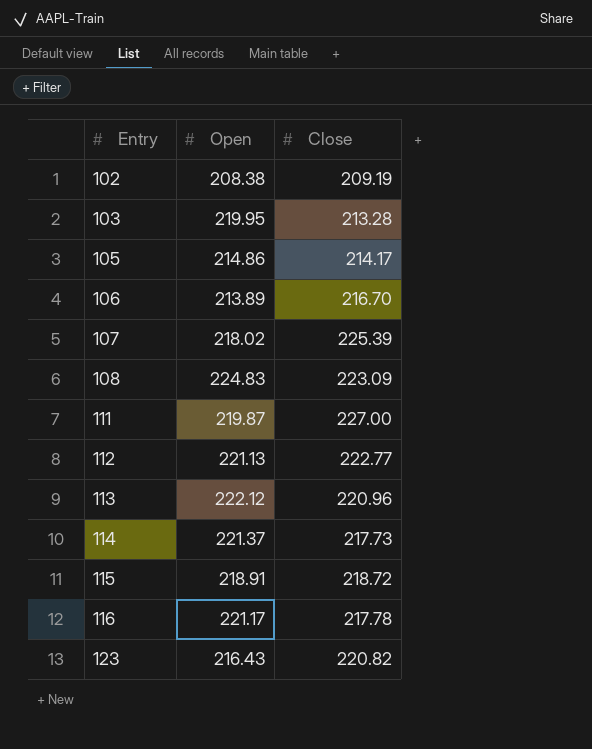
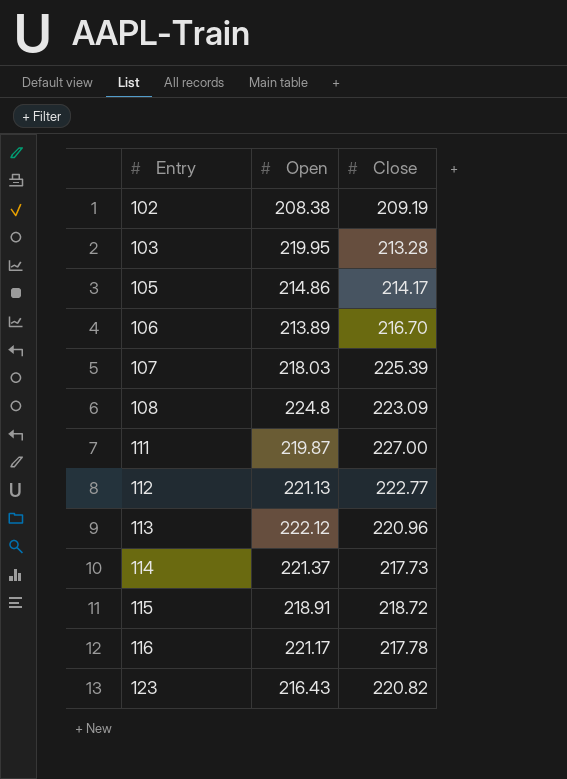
107 | Open: 218.02 -> 218.03
108 | Open: 224.83 -> 224.8

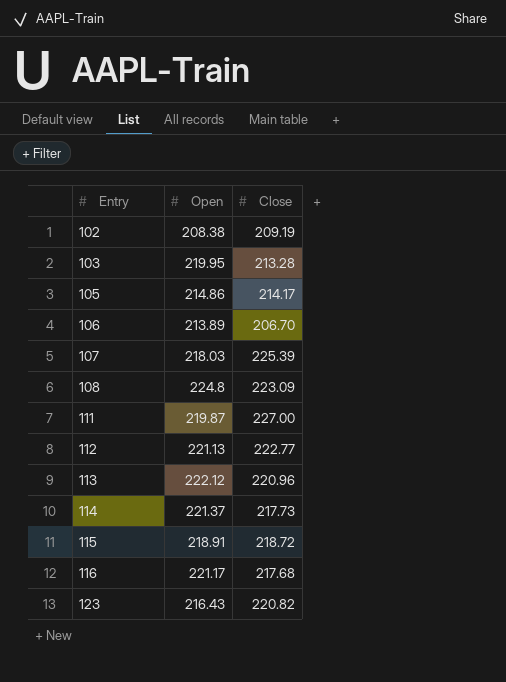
106 | Close: 216.70 -> 206.70
116 | Close: 217.78 -> 217.68

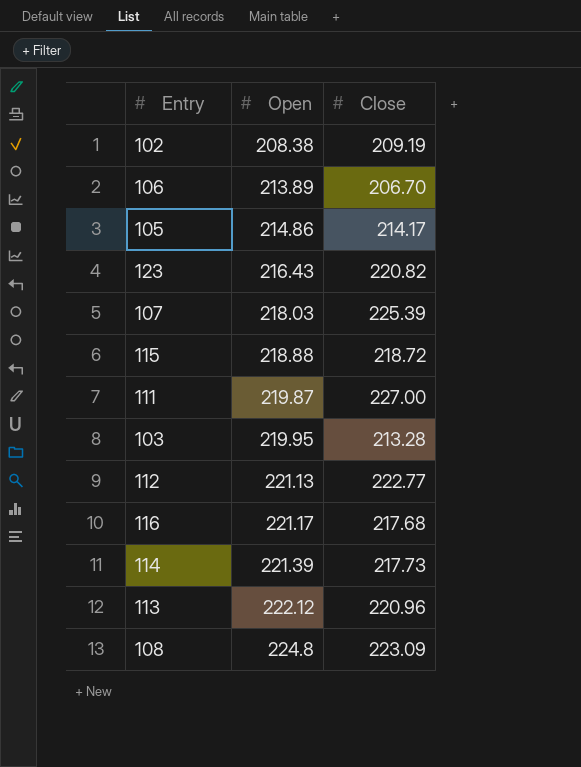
row order: Entry ascending -> Open ascending
115 | Open: 218.91 -> 218.88
114 | Open: 221.37 -> 221.39

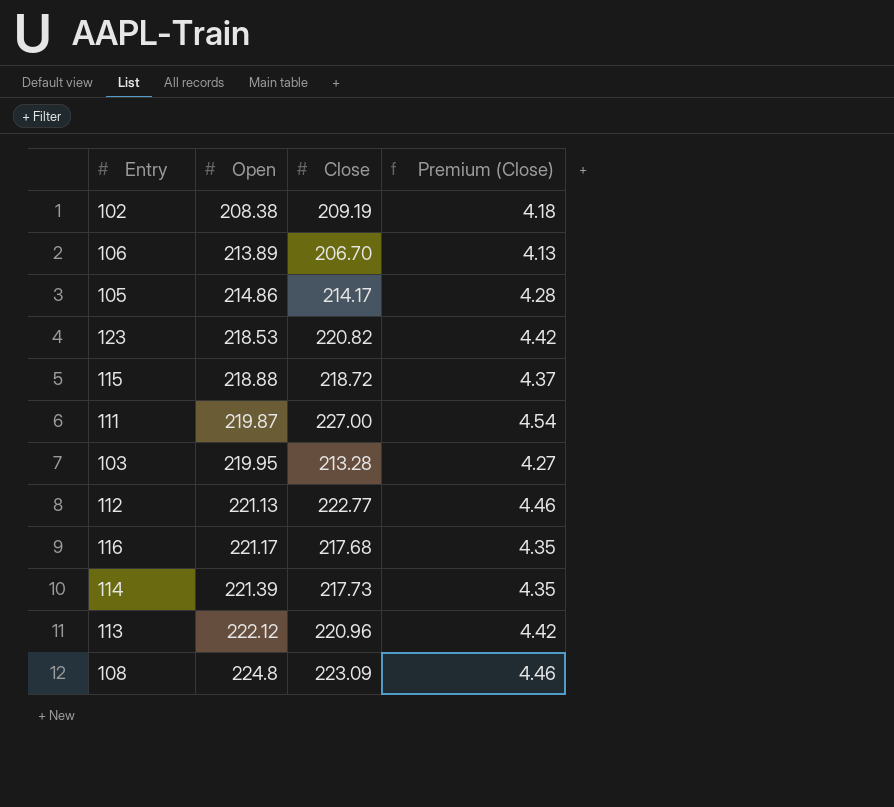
column Premium (Close) | formula: none -> [Close] * 0.02
row 107: 218.03 | 225.39 -> none
123 | Open: 216.43 -> 218.53

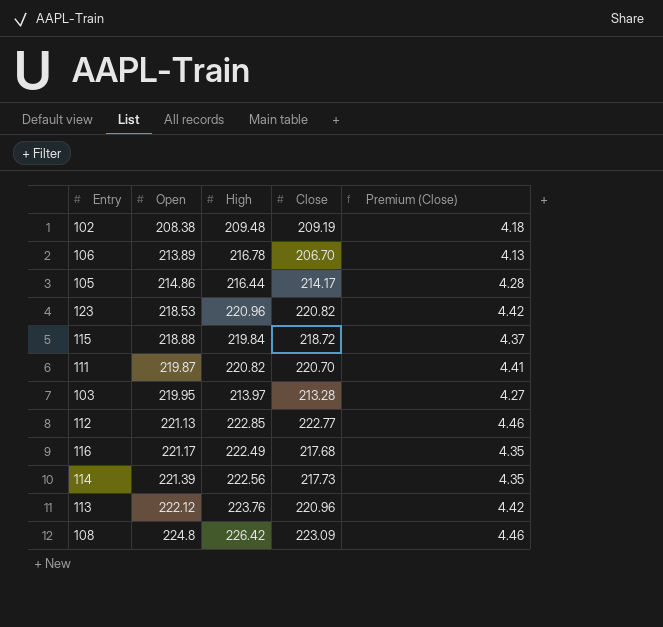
column High | position: none -> 3
111 | Close: 227.00 -> 220.70
111 | Premium (Close): 4.54 -> 4.41

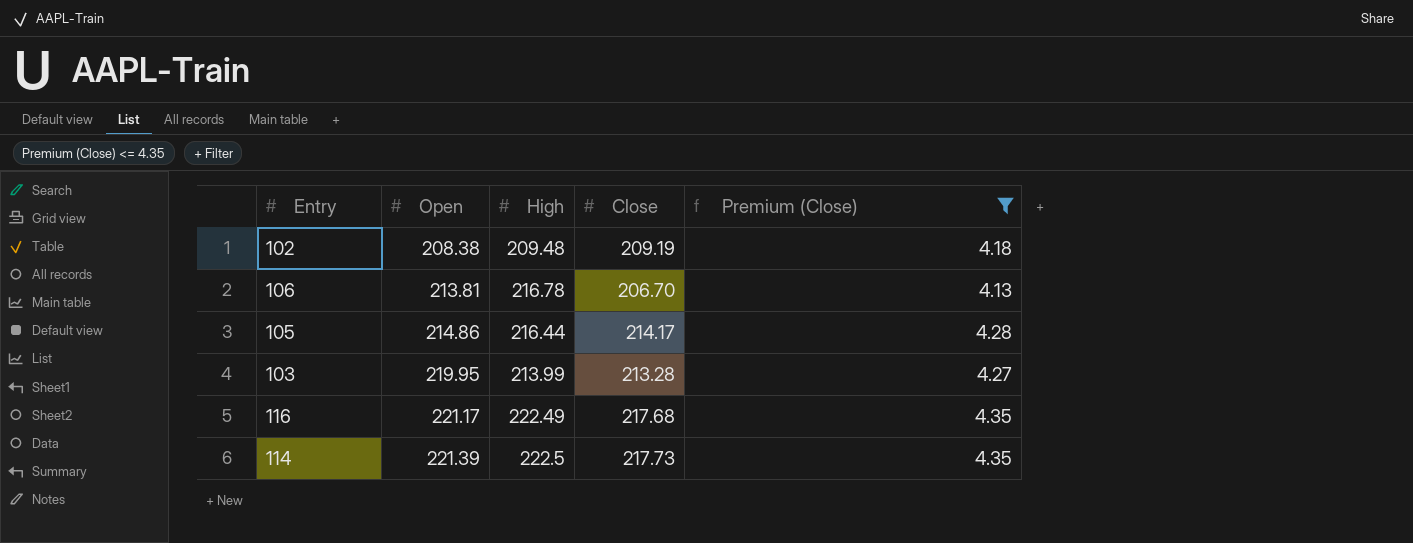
filter: none -> Premium (Close) <= 4.35
106 | Open: 213.89 -> 213.81
103 | High: 213.97 -> 213.99
114 | High: 222.56 -> 222.5

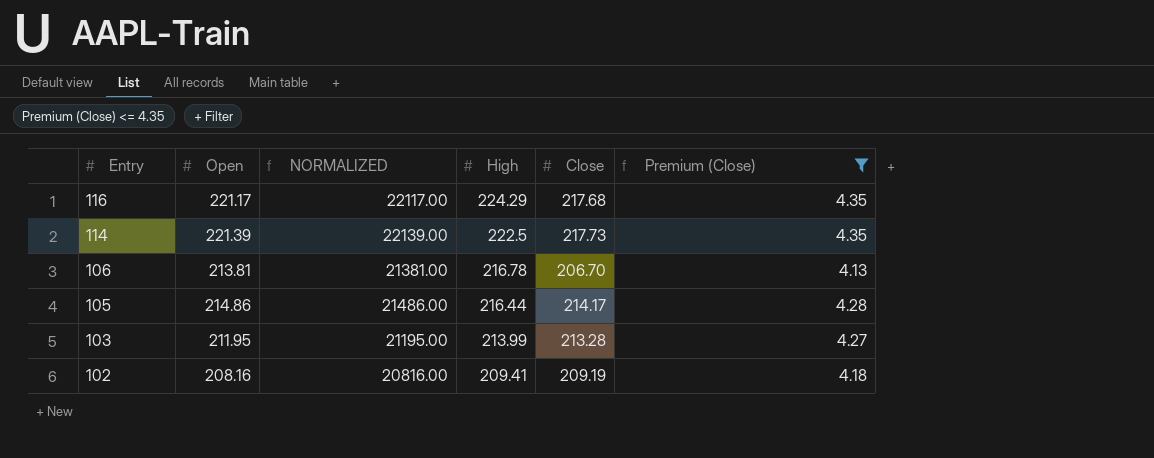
row order: Open ascending -> Entry descending
column NORMALIZED | formula: none -> [Open] * 100
116 | High: 222.49 -> 224.29
103 | Open: 219.95 -> 211.95
102 | Open: 208.38 -> 208.16
102 | High: 209.48 -> 209.41

